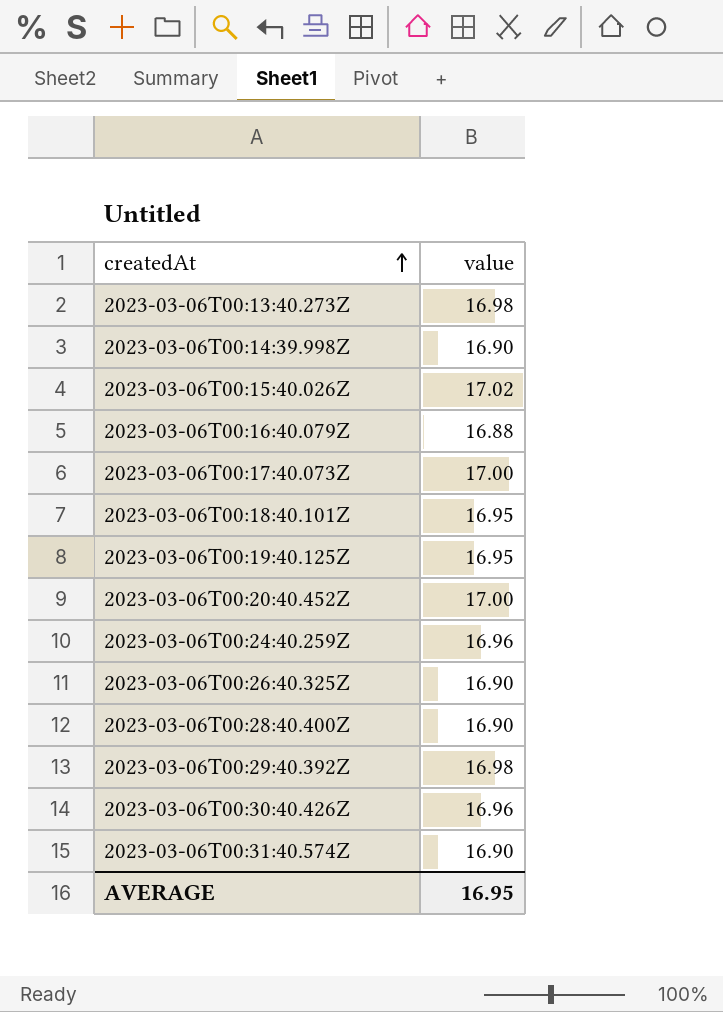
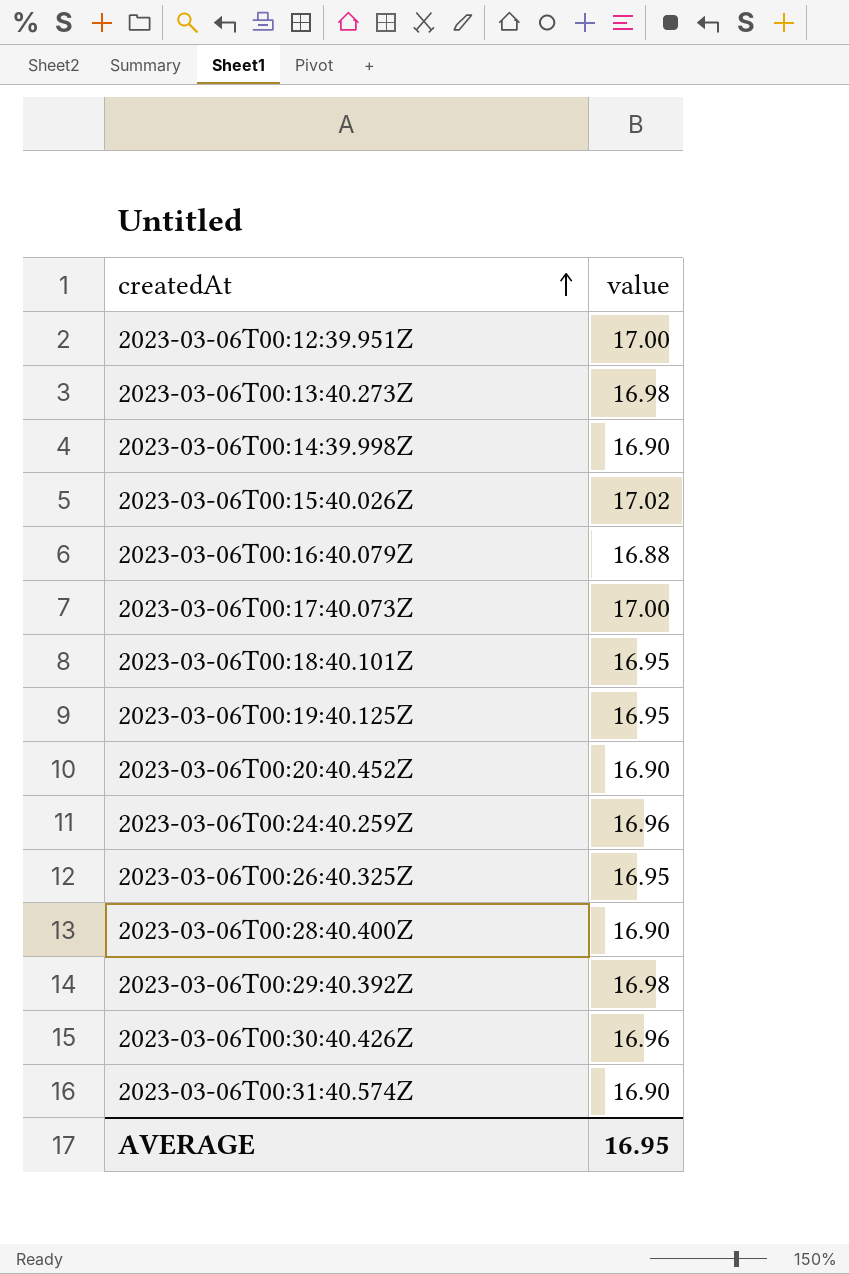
row 2023-03-06T00:12:39.951Z: none -> 17.00
2023-03-06T00:20:40.452Z | value: 17.00 -> 16.90
2023-03-06T00:26:40.325Z | value: 16.90 -> 16.95

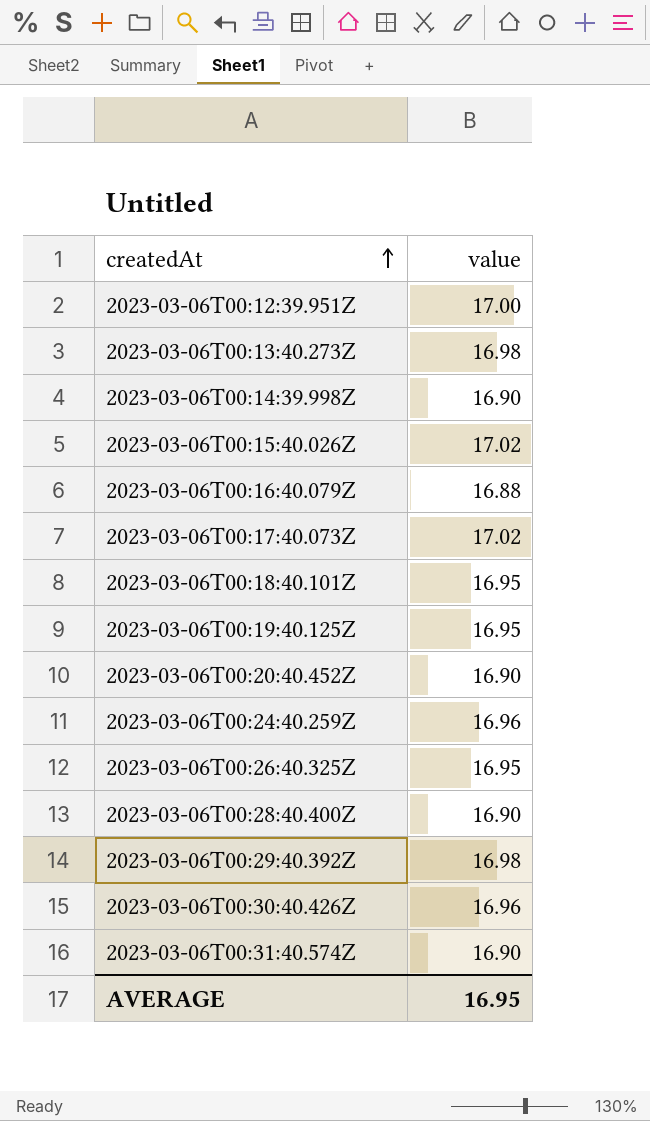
2023-03-06T00:17:40.073Z | value: 17.00 -> 17.02

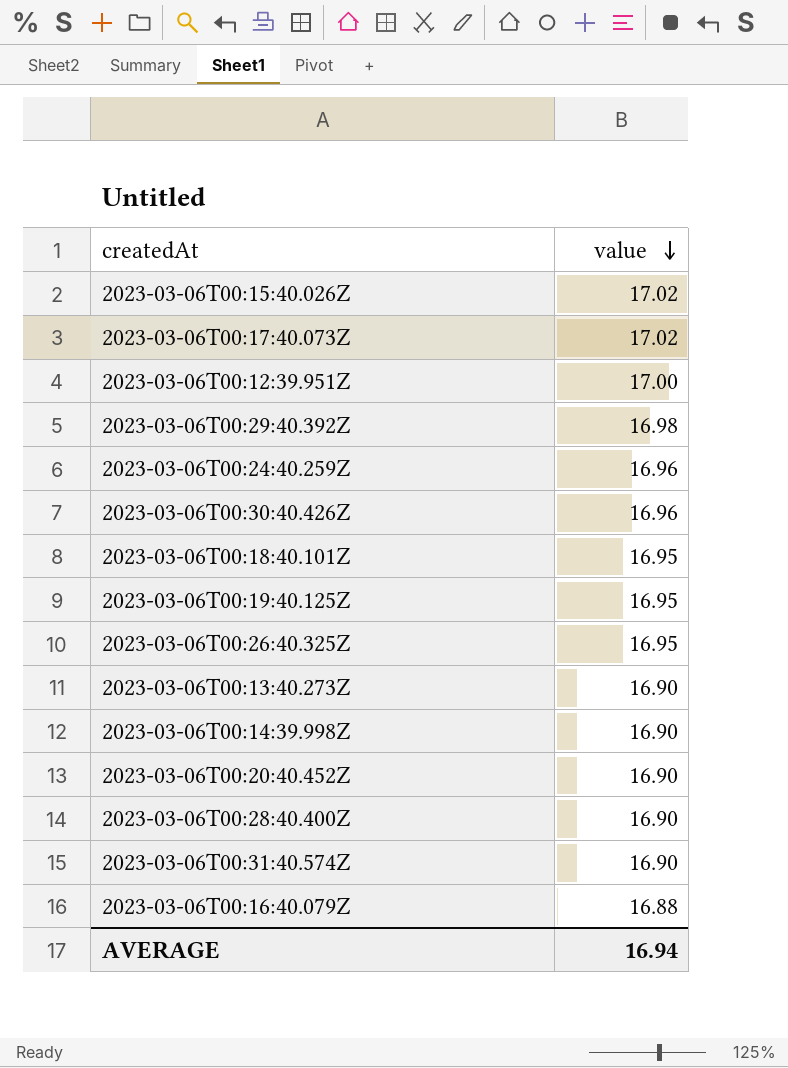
row order: createdAt ascending -> value descending
2023-03-06T00:13:40.273Z | value: 16.98 -> 16.90
AVERAGE | value: 16.95 -> 16.94

